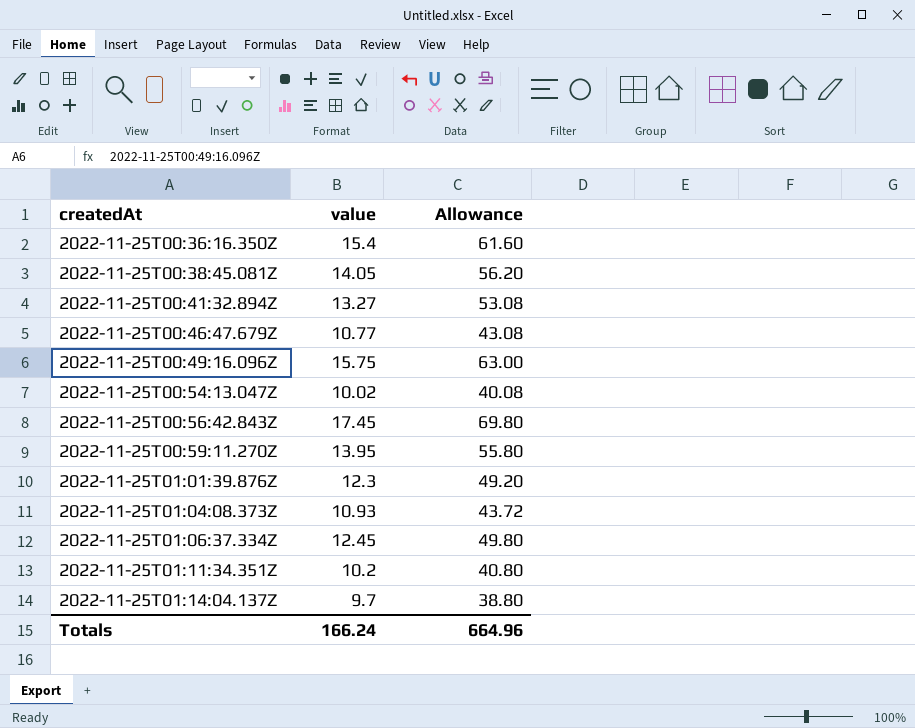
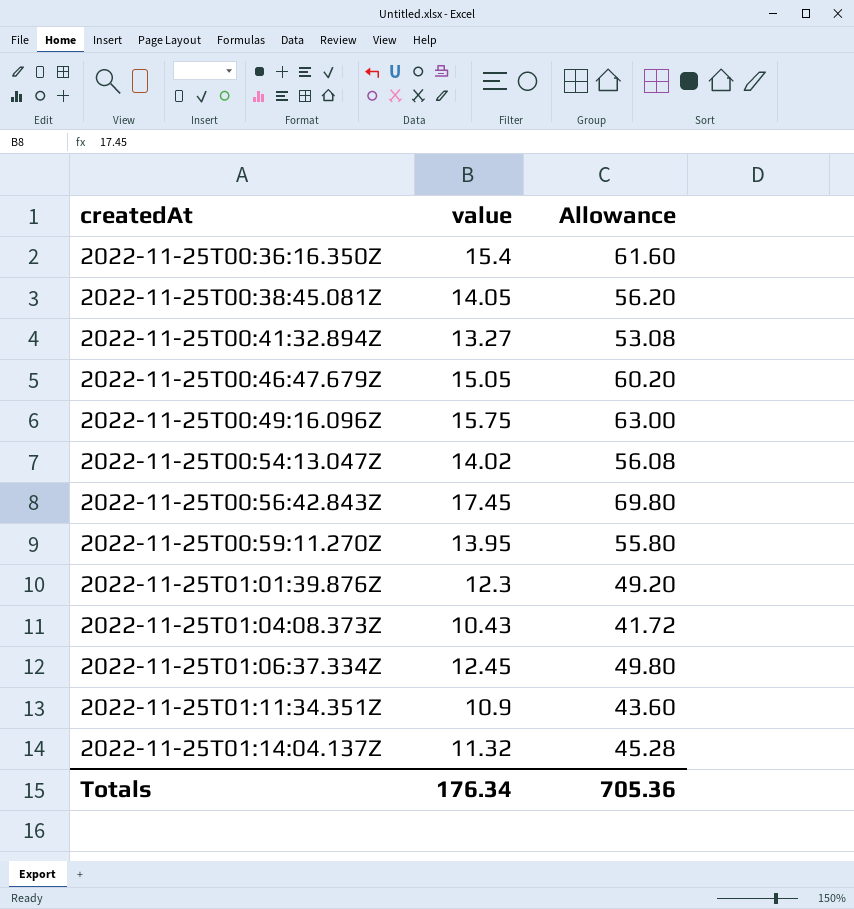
2022-11-25T00:46:47.679Z | value: 10.77 -> 15.05
2022-11-25T00:46:47.679Z | Allowance: 43.08 -> 60.20
2022-11-25T00:54:13.047Z | value: 10.02 -> 14.02
2022-11-25T00:54:13.047Z | Allowance: 40.08 -> 56.08
2022-11-25T01:04:08.373Z | value: 10.93 -> 10.43
2022-11-25T01:04:08.373Z | Allowance: 43.72 -> 41.72
2022-11-25T01:11:34.351Z | value: 10.2 -> 10.9
2022-11-25T01:11:34.351Z | Allowance: 40.80 -> 43.60
2022-11-25T01:14:04.137Z | value: 9.7 -> 11.32
2022-11-25T01:14:04.137Z | Allowance: 38.80 -> 45.28
Totals | value: 166.24 -> 176.34
Totals | Allowance: 664.96 -> 705.36

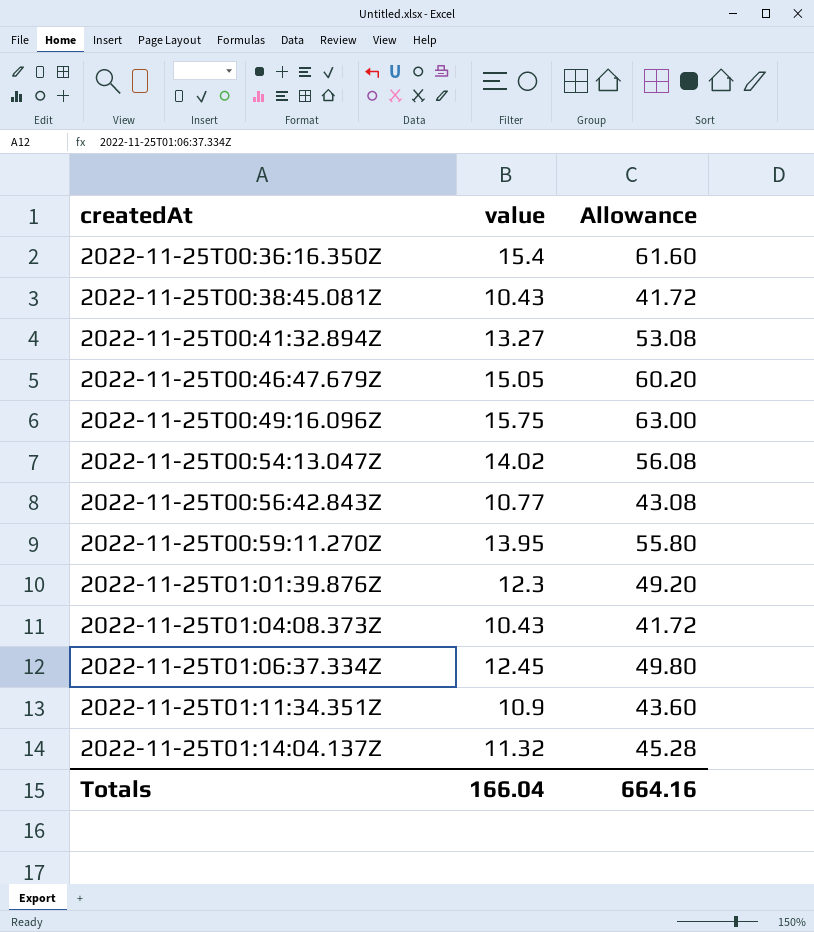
2022-11-25T00:38:45.081Z | value: 14.05 -> 10.43
2022-11-25T00:38:45.081Z | Allowance: 56.20 -> 41.72
2022-11-25T00:56:42.843Z | value: 17.45 -> 10.77
2022-11-25T00:56:42.843Z | Allowance: 69.80 -> 43.08
Totals | value: 176.34 -> 166.04
Totals | Allowance: 705.36 -> 664.16

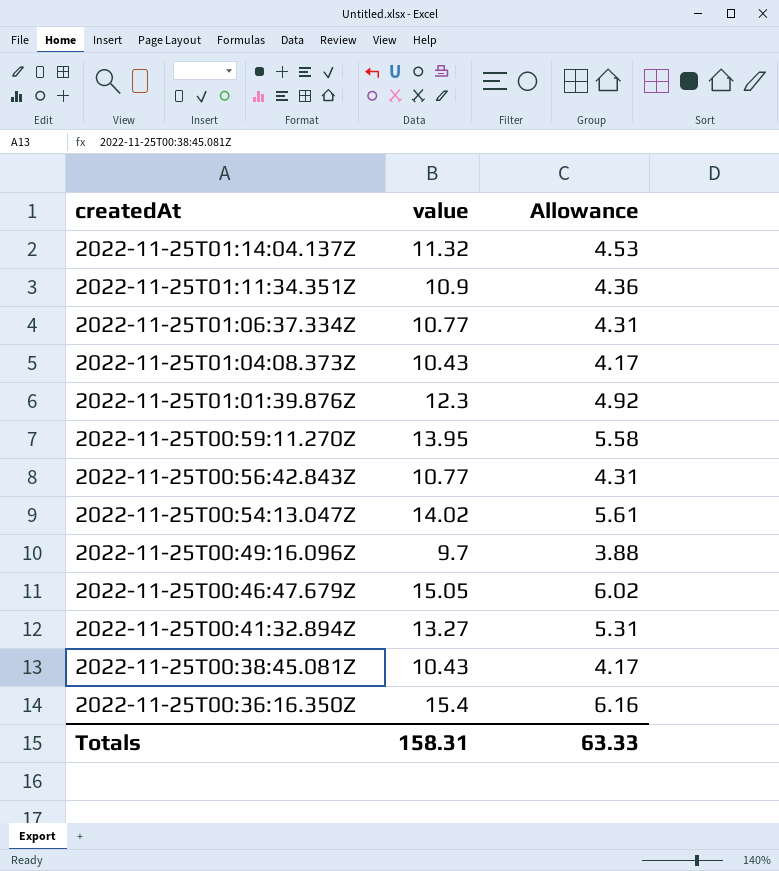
row order: createdAt ascending -> createdAt descending
column Allowance | formula: [value] * 4 -> [value] * 0.4
2022-11-25T01:06:37.334Z | value: 12.45 -> 10.77
2022-11-25T00:49:16.096Z | value: 15.75 -> 9.7
Totals | value: 166.04 -> 158.31
Totals | Allowance: 664.16 -> 63.33

